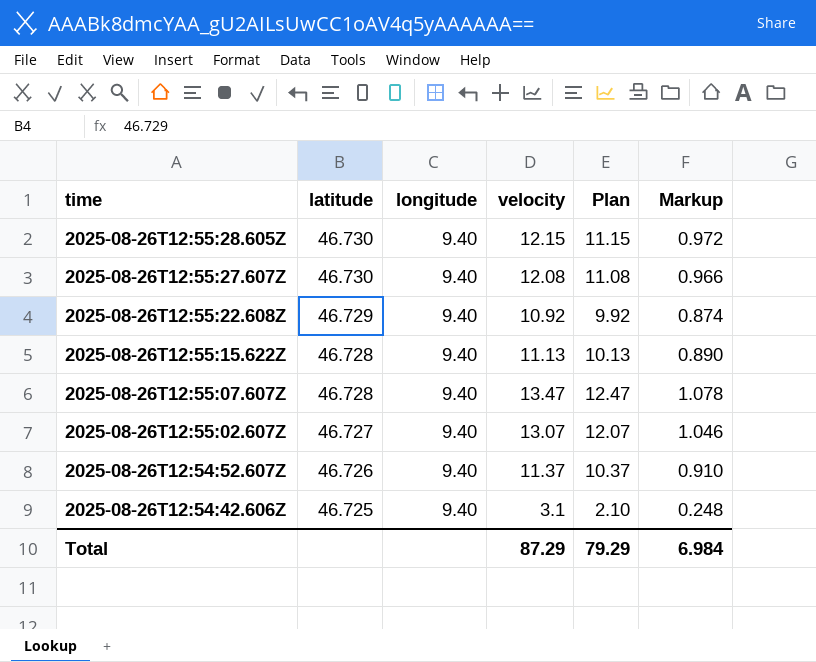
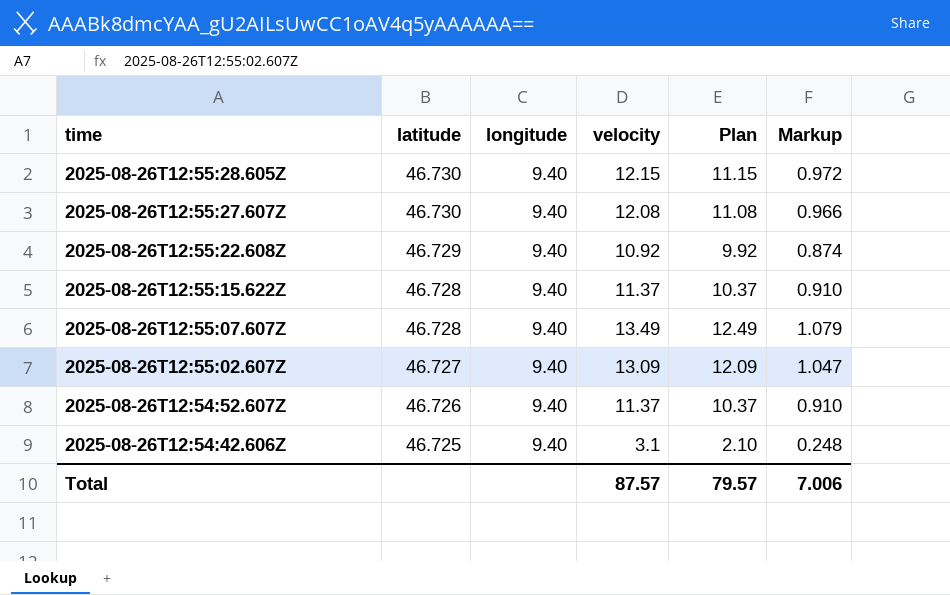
2025-08-26T12:55:15.622Z | velocity: 11.13 -> 11.37
2025-08-26T12:55:15.622Z | Plan: 10.13 -> 10.37
2025-08-26T12:55:15.622Z | Markup: 0.890 -> 0.910
2025-08-26T12:55:07.607Z | velocity: 13.47 -> 13.49
2025-08-26T12:55:07.607Z | Plan: 12.47 -> 12.49
2025-08-26T12:55:07.607Z | Markup: 1.078 -> 1.079
2025-08-26T12:55:02.607Z | velocity: 13.07 -> 13.09
2025-08-26T12:55:02.607Z | Plan: 12.07 -> 12.09
2025-08-26T12:55:02.607Z | Markup: 1.046 -> 1.047
Total | velocity: 87.29 -> 87.57
Total | Plan: 79.29 -> 79.57
Total | Markup: 6.984 -> 7.006

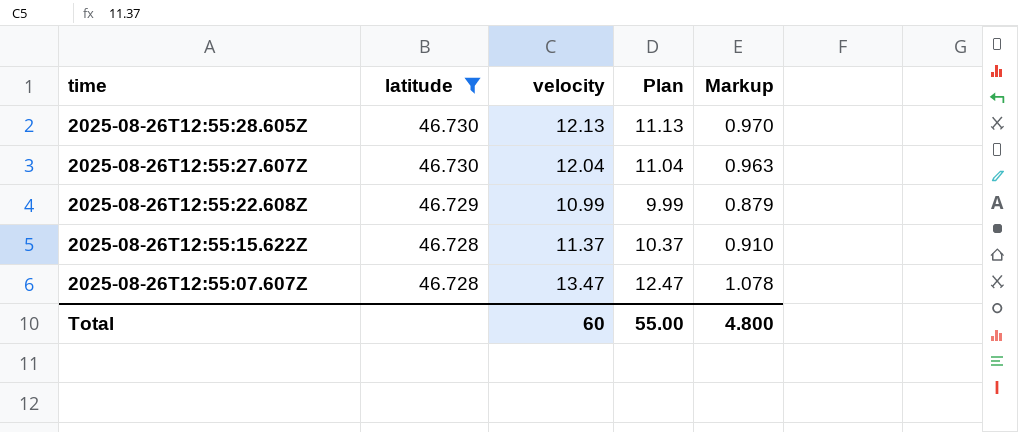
filter: none -> latitude >= 46.728
column longitude | position: 3 -> none
2025-08-26T12:55:28.605Z | velocity: 12.15 -> 12.13
2025-08-26T12:55:28.605Z | Plan: 11.15 -> 11.13
2025-08-26T12:55:28.605Z | Markup: 0.972 -> 0.970
2025-08-26T12:55:27.607Z | velocity: 12.08 -> 12.04
2025-08-26T12:55:27.607Z | Plan: 11.08 -> 11.04
2025-08-26T12:55:27.607Z | Markup: 0.966 -> 0.963
2025-08-26T12:55:22.608Z | velocity: 10.92 -> 10.99
2025-08-26T12:55:22.608Z | Plan: 9.92 -> 9.99
2025-08-26T12:55:22.608Z | Markup: 0.874 -> 0.879
2025-08-26T12:55:07.607Z | velocity: 13.49 -> 13.47
2025-08-26T12:55:07.607Z | Plan: 12.49 -> 12.47
2025-08-26T12:55:07.607Z | Markup: 1.079 -> 1.078
Total | velocity: 87.57 -> 60
Total | Plan: 79.57 -> 55.00
Total | Markup: 7.006 -> 4.800

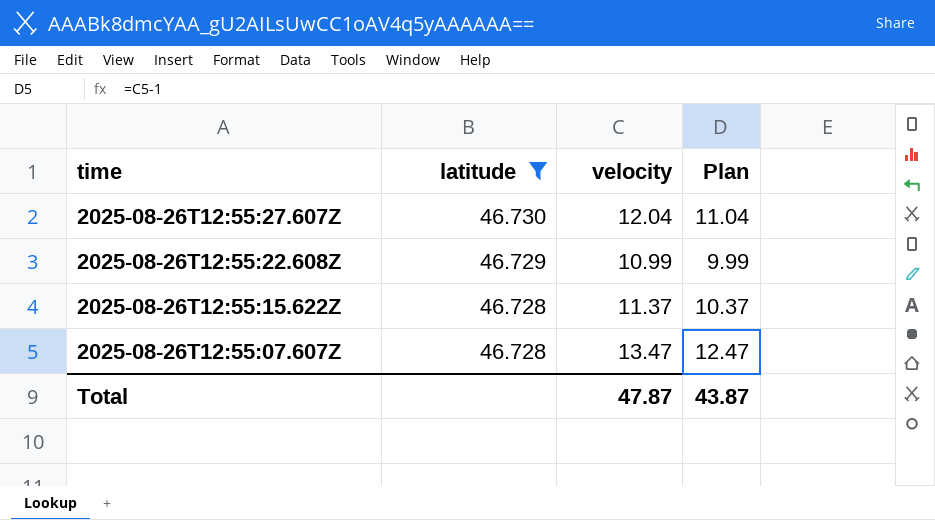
column Markup | formula: [velocity] * 0.08 -> none
row 2025-08-26T12:55:28.605Z: 46.730 | 12.13 | 11.13 | 0.970 -> none
Total | velocity: 60 -> 47.87
Total | Plan: 55.00 -> 43.87

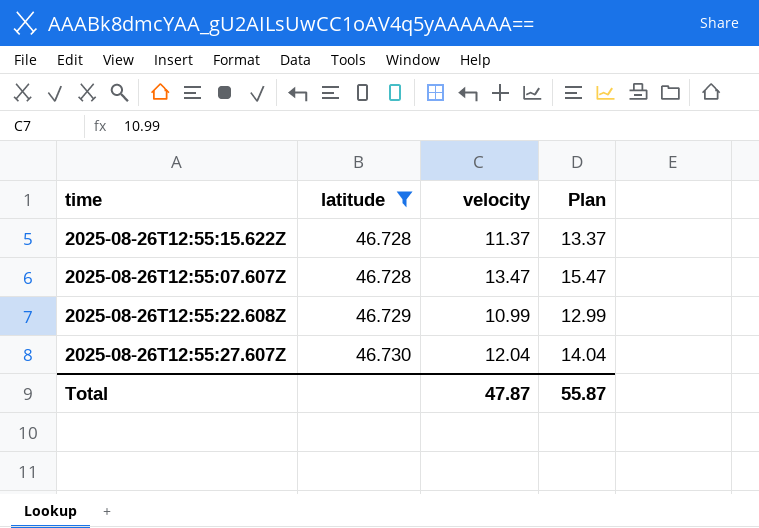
row order: time descending -> latitude ascending
column Plan | formula: [velocity] - 1 -> [velocity] + 2
Total | Plan: 43.87 -> 55.87

